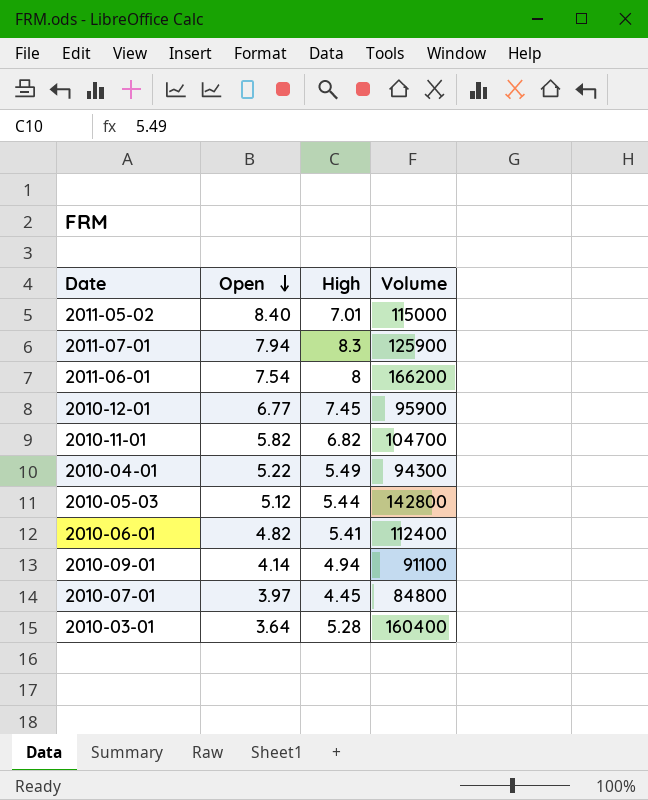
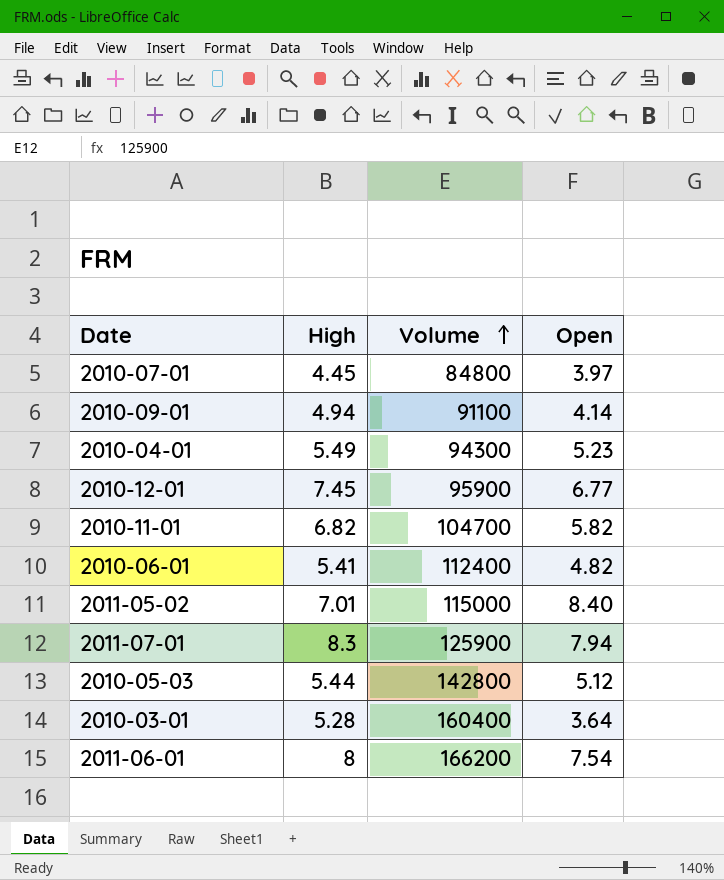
row order: Open descending -> Volume ascending
column Open | position: 2 -> 4
2010-04-01 | Open: 5.22 -> 5.23

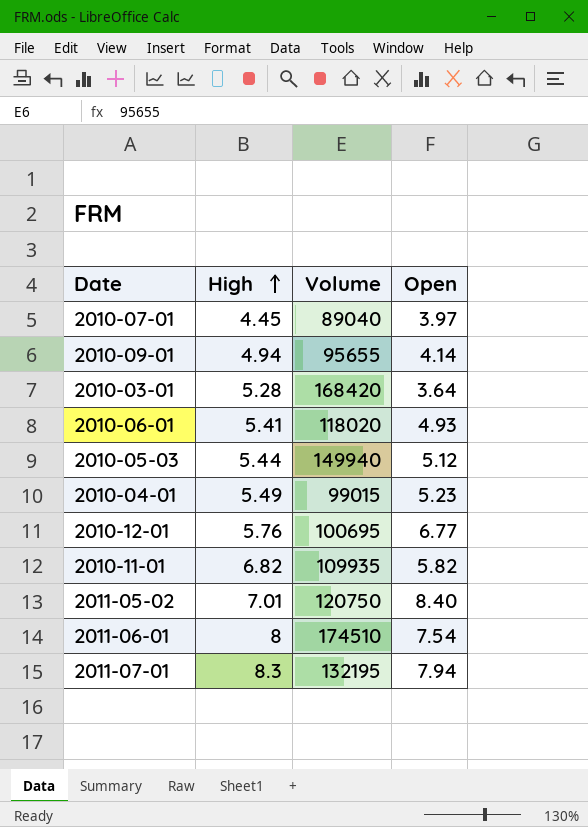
row order: Volume ascending -> High ascending
2010-07-01 | Volume: 84800 -> 89040
2010-09-01 | Volume: 91100 -> 95655
2010-03-01 | Volume: 160400 -> 168420
2010-06-01 | Volume: 112400 -> 118020
2010-06-01 | Open: 4.82 -> 4.93
2010-05-03 | Volume: 142800 -> 149940
2010-04-01 | Volume: 94300 -> 99015
2010-12-01 | High: 7.45 -> 5.76
2010-12-01 | Volume: 95900 -> 100695
2010-11-01 | Volume: 104700 -> 109935
2011-05-02 | Volume: 115000 -> 120750
2011-06-01 | Volume: 166200 -> 174510
2011-07-01 | Volume: 125900 -> 132195

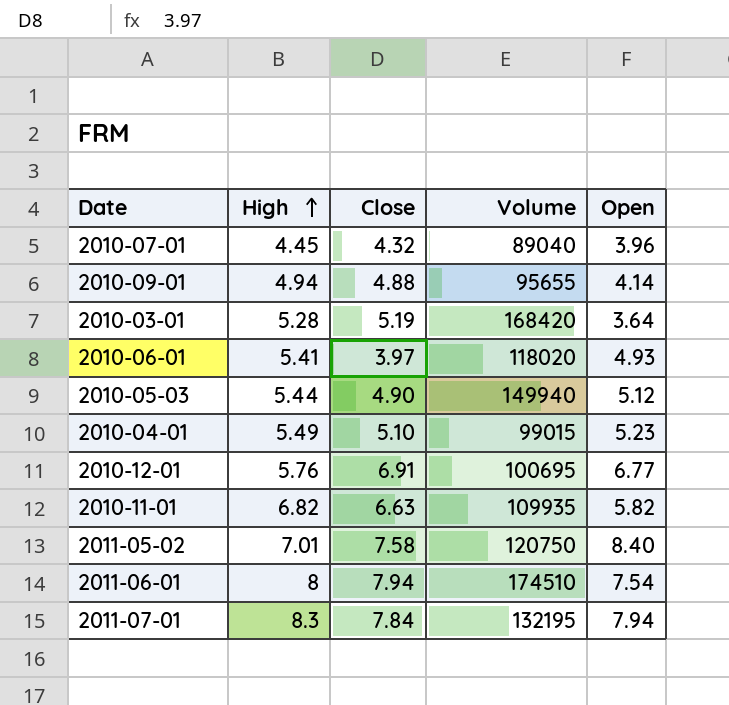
column Close | position: none -> 3
2010-07-01 | Open: 3.97 -> 3.96

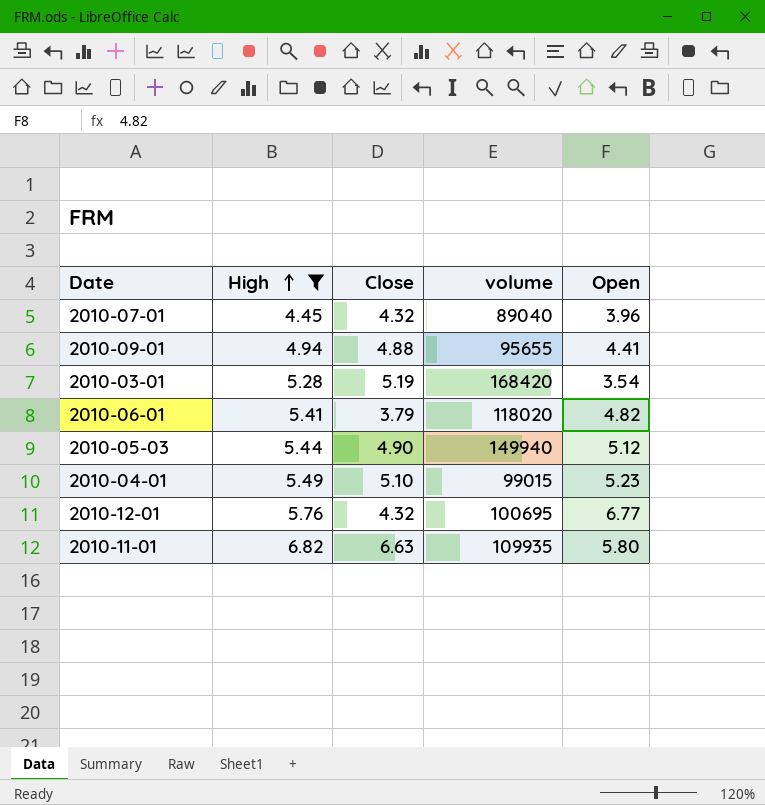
filter: none -> High <= 6.82
column name: Volume -> volume
2010-09-01 | Open: 4.14 -> 4.41
2010-03-01 | Open: 3.64 -> 3.54
2010-06-01 | Close: 3.97 -> 3.79
2010-06-01 | Open: 4.93 -> 4.82
2010-12-01 | Close: 6.91 -> 4.32
2010-11-01 | Open: 5.82 -> 5.80

